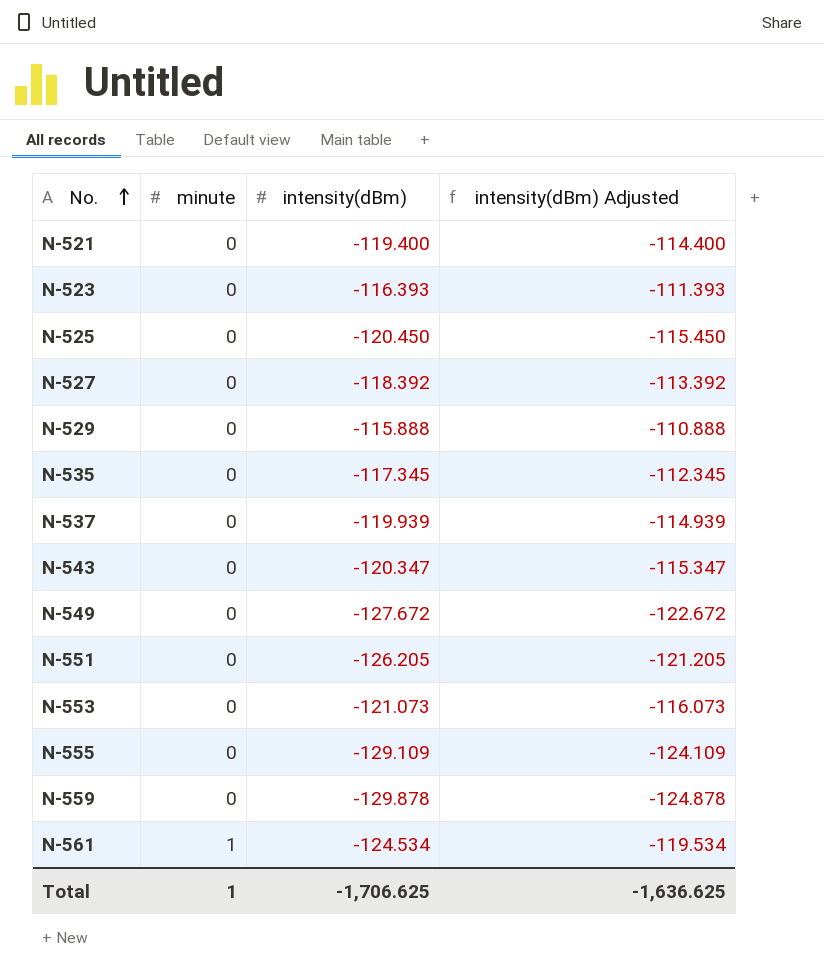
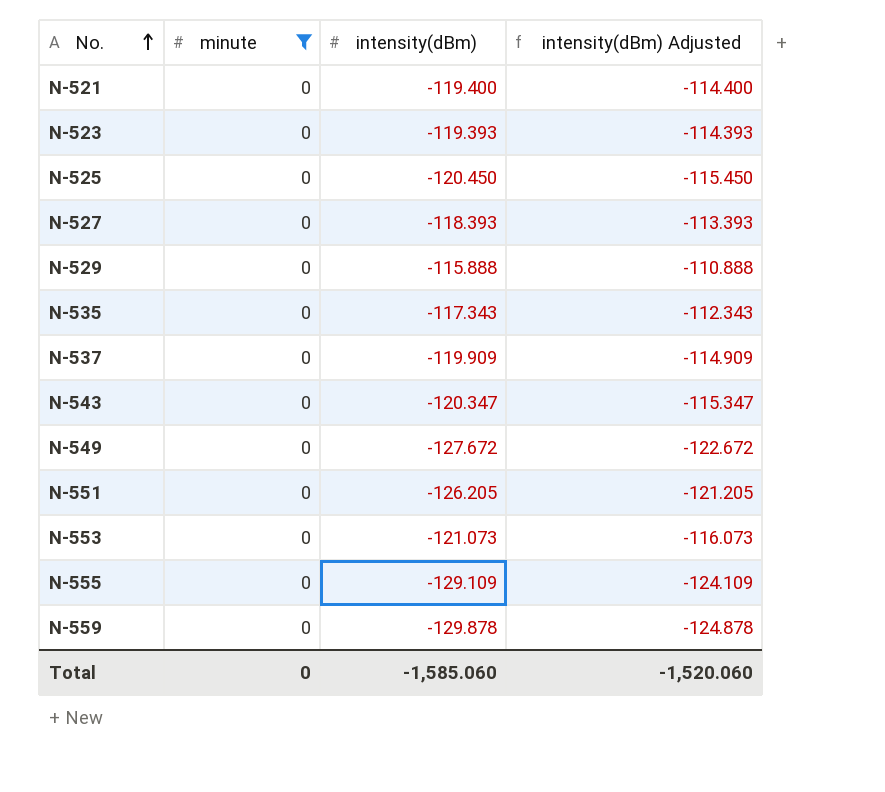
filter: none -> minute = 0
N-523 | intensity(dBm): -116.393 -> -119.393
N-523 | intensity(dBm) Adjusted: -111.393 -> -114.393
N-527 | intensity(dBm): -118.392 -> -118.393
N-527 | intensity(dBm) Adjusted: -113.392 -> -113.393
N-535 | intensity(dBm): -117.345 -> -117.343
N-535 | intensity(dBm) Adjusted: -112.345 -> -112.343
N-537 | intensity(dBm): -119.939 -> -119.909
N-537 | intensity(dBm) Adjusted: -114.939 -> -114.909
Total | minute: 1 -> 0
Total | intensity(dBm): -1,706.625 -> -1,585.060
Total | intensity(dBm) Adjusted: -1,636.625 -> -1,520.060

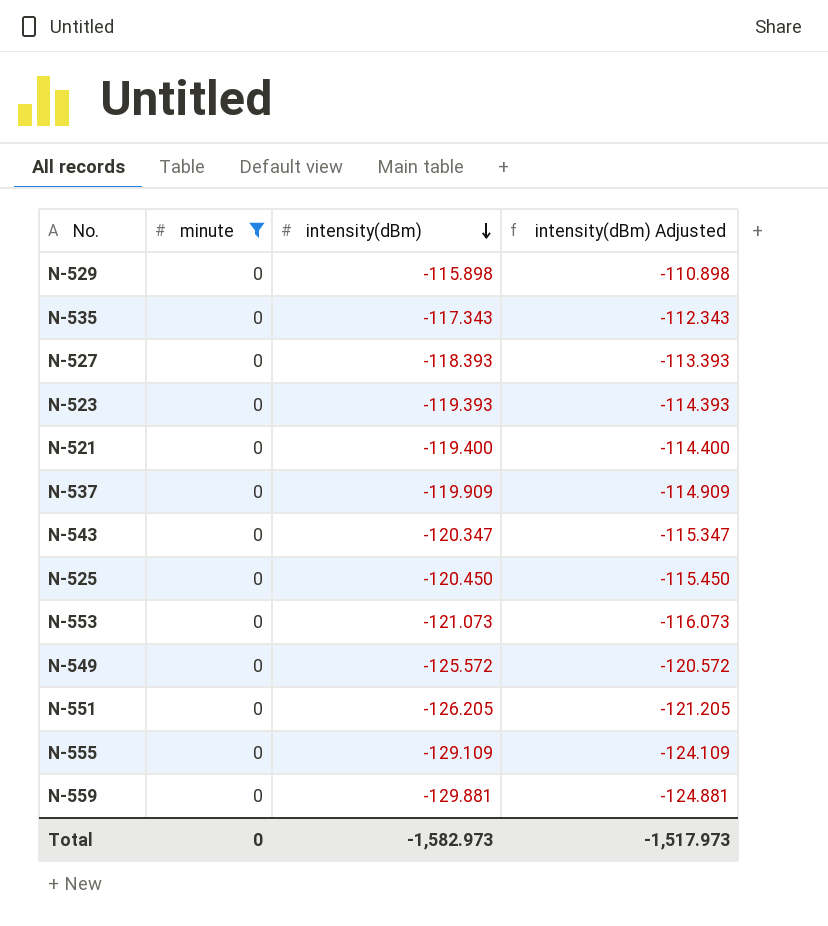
row order: No. ascending -> intensity(dBm) descending
N-529 | intensity(dBm): -115.888 -> -115.898
N-529 | intensity(dBm) Adjusted: -110.888 -> -110.898
N-549 | intensity(dBm): -127.672 -> -125.572
N-549 | intensity(dBm) Adjusted: -122.672 -> -120.572
N-559 | intensity(dBm): -129.878 -> -129.881
N-559 | intensity(dBm) Adjusted: -124.878 -> -124.881
Total | intensity(dBm): -1,585.060 -> -1,582.973
Total | intensity(dBm) Adjusted: -1,520.060 -> -1,517.973

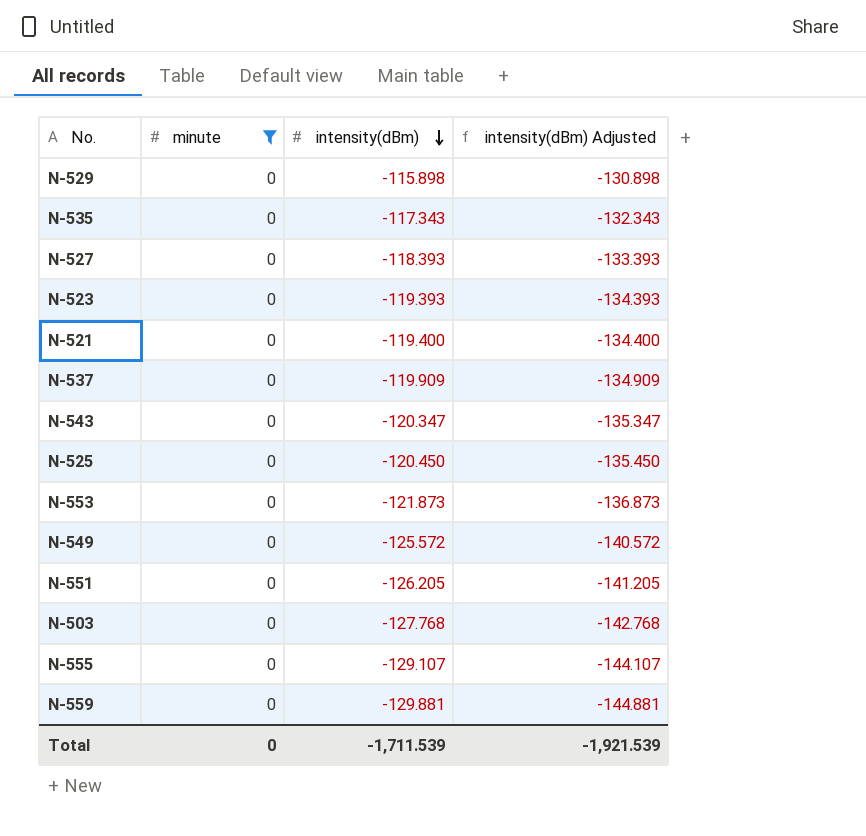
column intensity(dBm) Adjusted | formula: [intensity(dBm)] + 5 -> [intensity(dBm)] - 15
N-553 | intensity(dBm): -121.073 -> -121.873
row N-503: none -> 0 | -127.768 | -142.768
N-555 | intensity(dBm): -129.109 -> -129.107
Total | intensity(dBm): -1,582.973 -> -1,711.539
Total | intensity(dBm) Adjusted: -1,517.973 -> -1,921.539

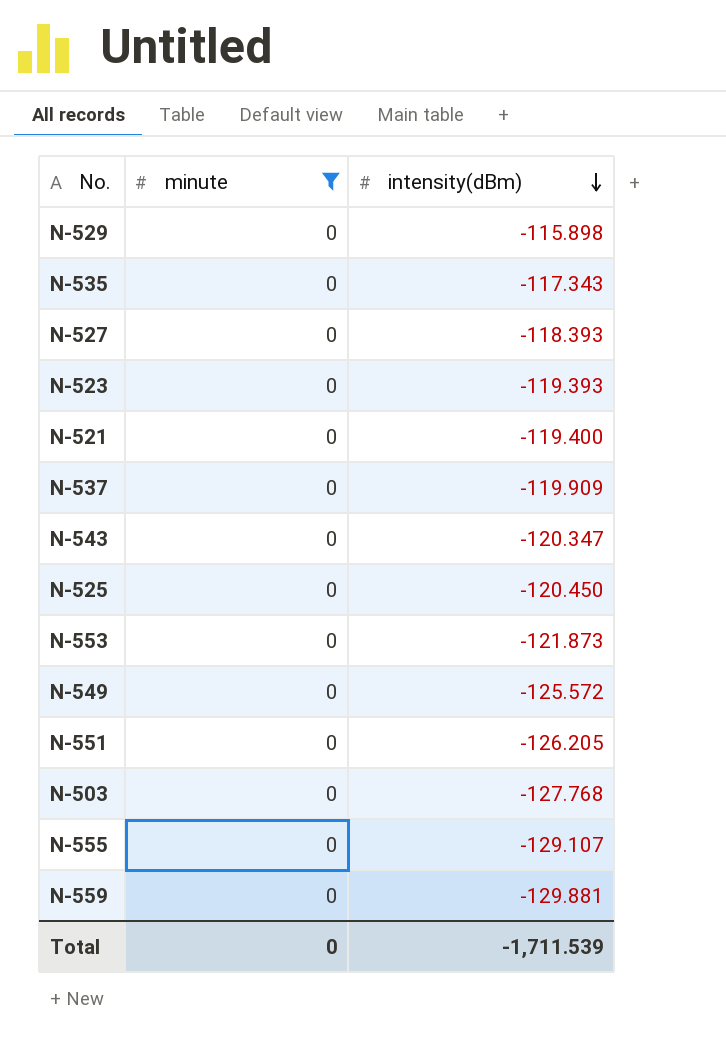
column intensity(dBm) Adjusted | formula: [intensity(dBm)] - 15 -> none

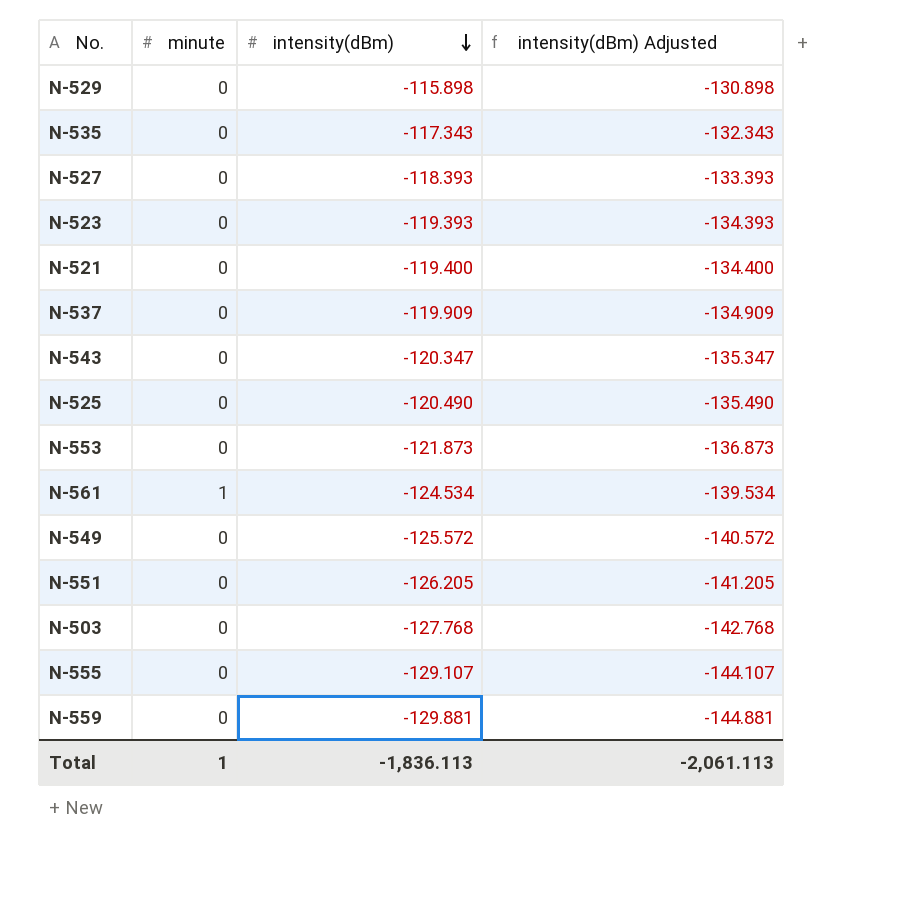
filter: minute = 0 -> none
column intensity(dBm) Adjusted | formula: none -> [intensity(dBm)] - 15
N-525 | intensity(dBm): -120.450 -> -120.490
Total | minute: 0 -> 1
Total | intensity(dBm): -1,711.539 -> -1,836.113

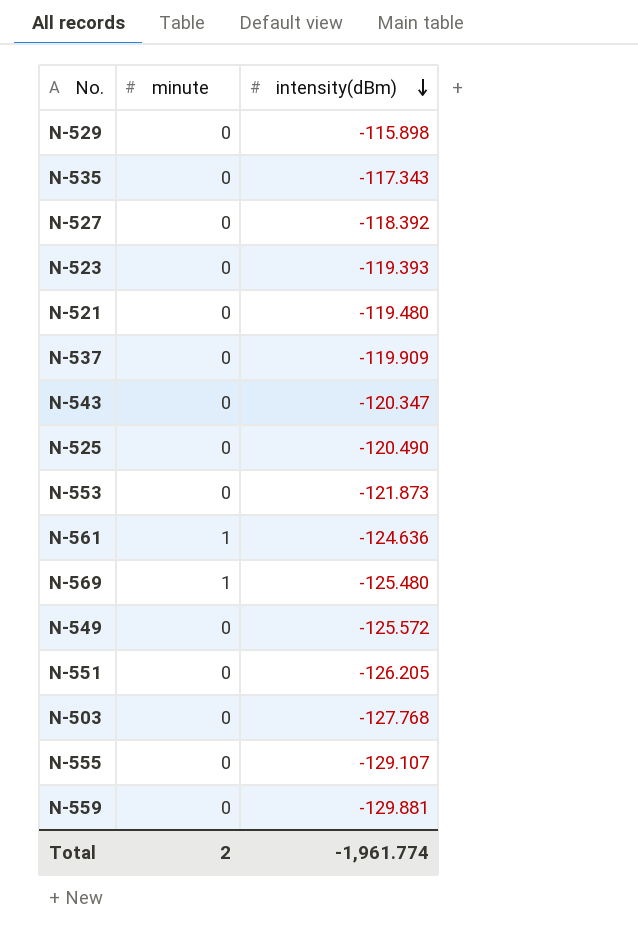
column intensity(dBm) Adjusted | formula: [intensity(dBm)] - 15 -> none
N-527 | intensity(dBm): -118.393 -> -118.392
N-521 | intensity(dBm): -119.400 -> -119.480
N-561 | intensity(dBm): -124.534 -> -124.636
row N-569: none -> 1 | -125.480
Total | minute: 1 -> 2
Total | intensity(dBm): -1,836.113 -> -1,961.774

